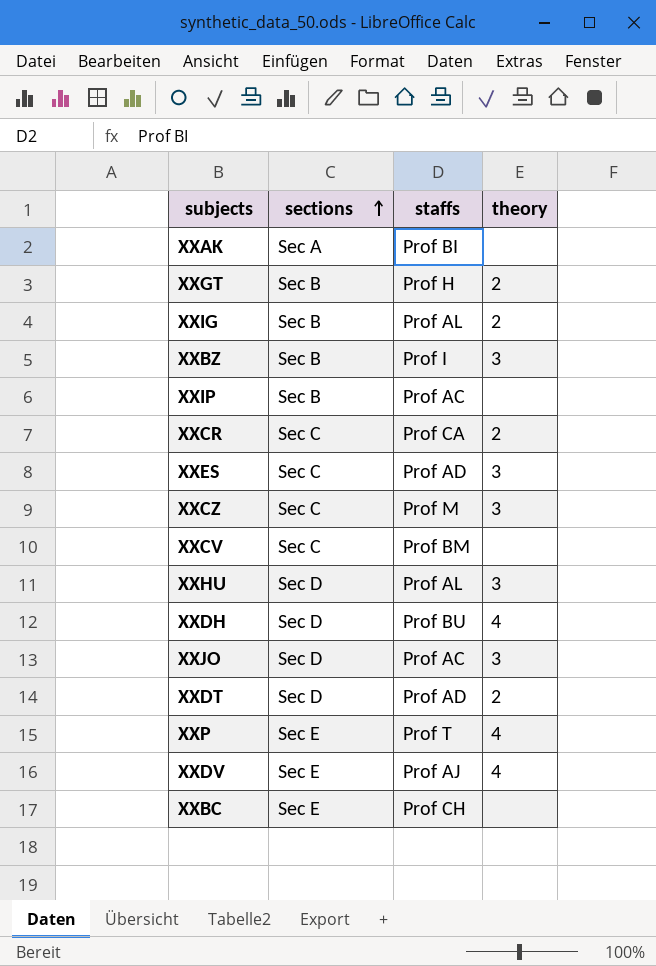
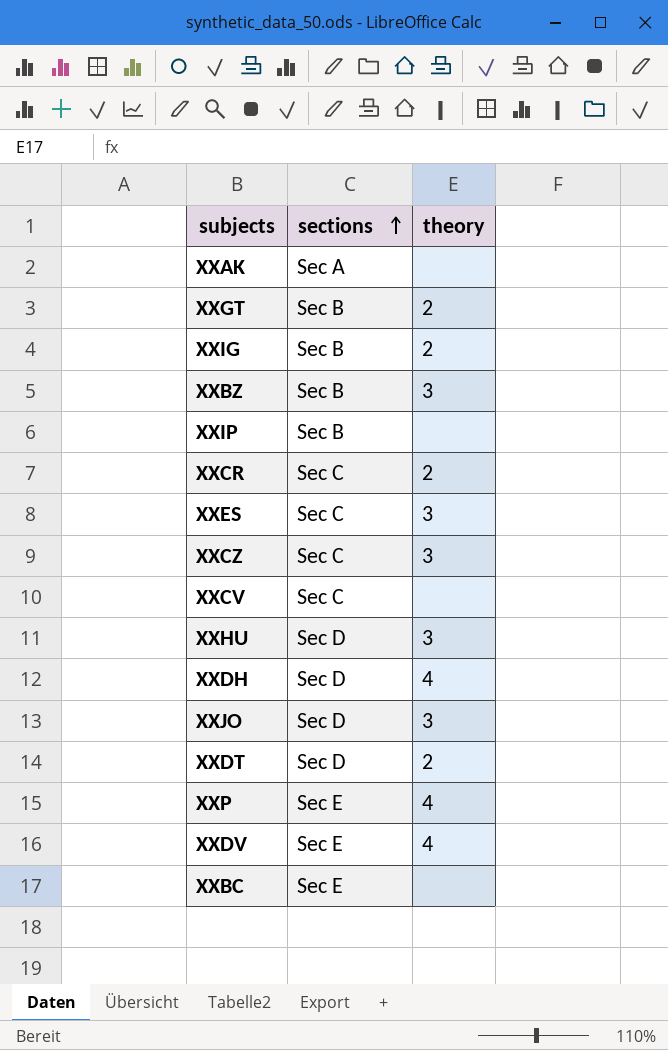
column staffs | position: 3 -> none

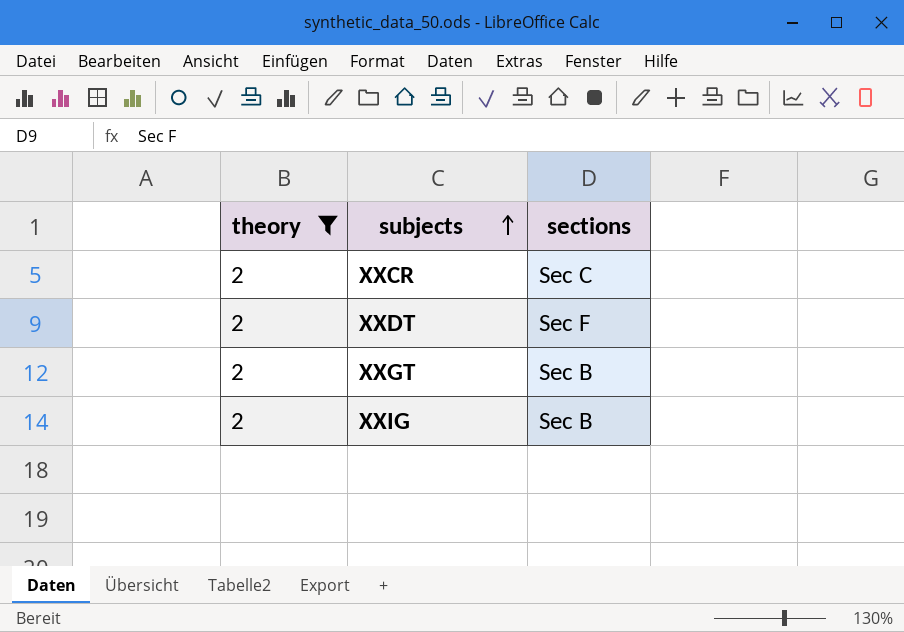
filter: none -> theory = 2
row order: sections ascending -> subjects ascending
column theory | position: 3 -> 1
XXDT | sections: Sec D -> Sec F

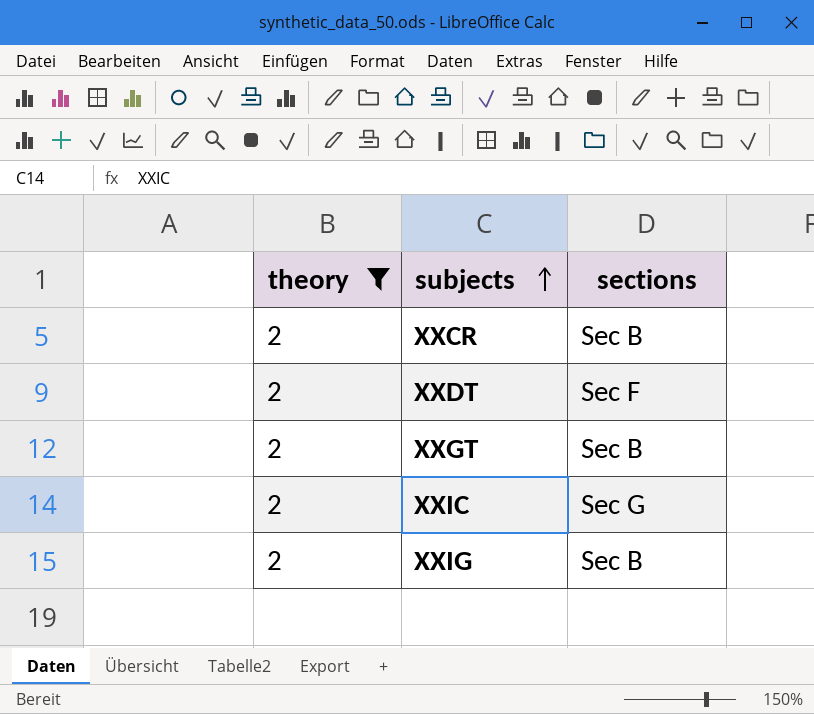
XXCR | sections: Sec C -> Sec B
row XXIC: none -> 2 | Sec G

